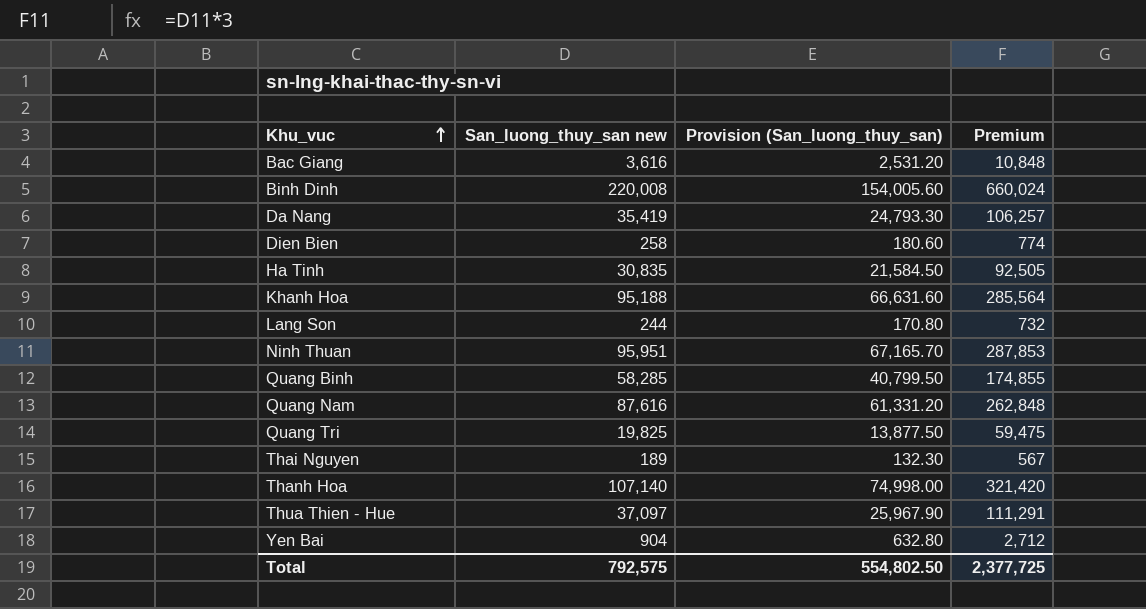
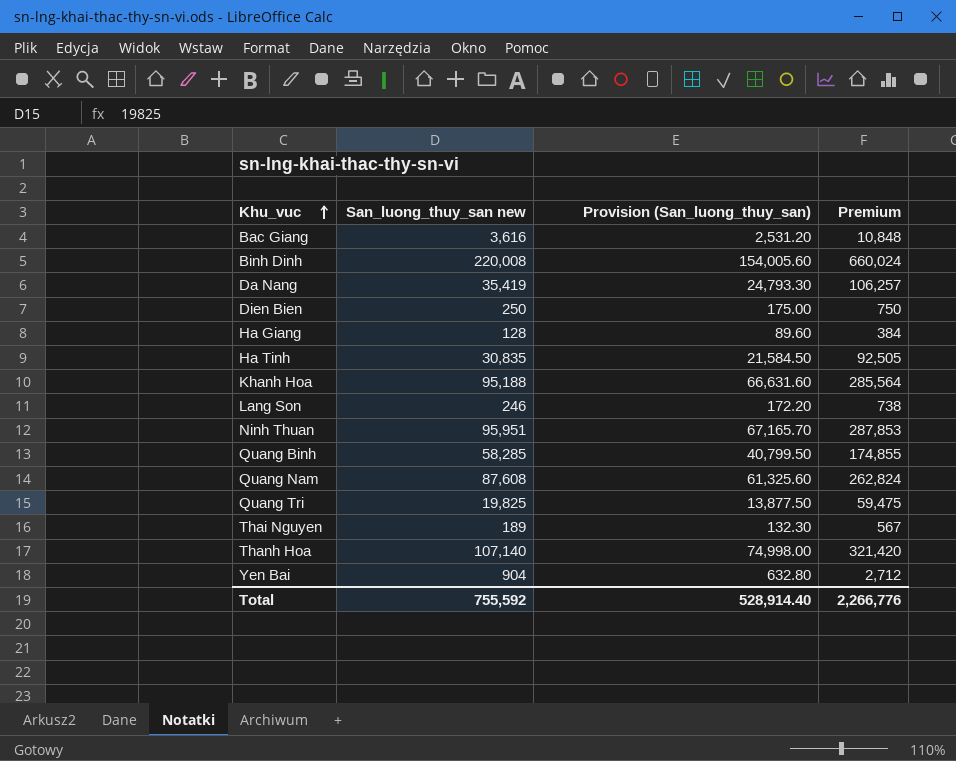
row Thua Thien - Hue: 37,097 | 25,967.90 | 111,291 -> none
Dien Bien | San_luong_thuy_san new: 258 -> 250
Dien Bien | Provision (San_luong_thuy_san): 180.60 -> 175.00
Dien Bien | Premium: 774 -> 750
row Ha Giang: none -> 128 | 89.60 | 384
Lang Son | San_luong_thuy_san new: 244 -> 246
Lang Son | Provision (San_luong_thuy_san): 170.80 -> 172.20
Lang Son | Premium: 732 -> 738
Quang Nam | San_luong_thuy_san new: 87,616 -> 87,608
Quang Nam | Provision (San_luong_thuy_san): 61,331.20 -> 61,325.60
Quang Nam | Premium: 262,848 -> 262,824
Total | San_luong_thuy_san new: 792,575 -> 755,592
Total | Provision (San_luong_thuy_san): 554,802.50 -> 528,914.40
Total | Premium: 2,377,725 -> 2,266,776

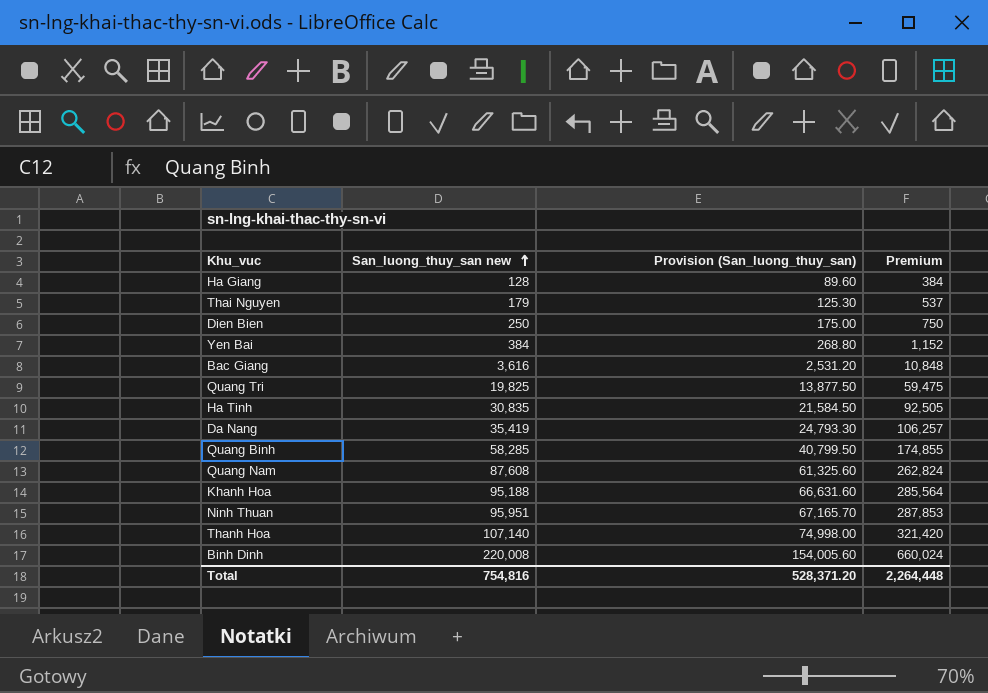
row order: Khu_vuc ascending -> San_luong_thuy_san new ascending
row Lang Son: 246 | 172.20 | 738 -> none
Thai Nguyen | San_luong_thuy_san new: 189 -> 179
Thai Nguyen | Provision (San_luong_thuy_san): 132.30 -> 125.30
Thai Nguyen | Premium: 567 -> 537
Yen Bai | San_luong_thuy_san new: 904 -> 384
Yen Bai | Provision (San_luong_thuy_san): 632.80 -> 268.80
Yen Bai | Premium: 2,712 -> 1,152
Total | San_luong_thuy_san new: 755,592 -> 754,816
Total | Provision (San_luong_thuy_san): 528,914.40 -> 528,371.20
Total | Premium: 2,266,776 -> 2,264,448

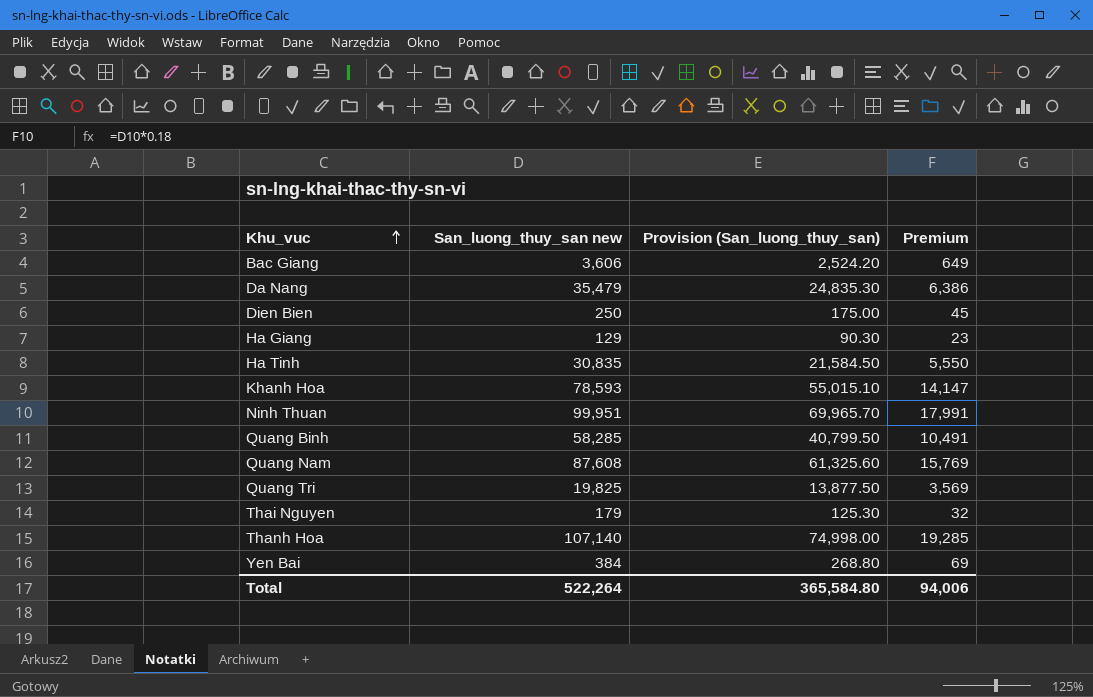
row order: San_luong_thuy_san new ascending -> Khu_vuc ascending
column Premium | formula: [San_luong_thuy_san new] * 3 -> [San_luong_thuy_san new] * 0.18
row Binh Dinh: 220,008 | 154,005.60 | 660,024 -> none
Bac Giang | San_luong_thuy_san new: 3,616 -> 3,606
Bac Giang | Provision (San_luong_thuy_san): 2,531.20 -> 2,524.20
Da Nang | San_luong_thuy_san new: 35,419 -> 35,479
Da Nang | Provision (San_luong_thuy_san): 24,793.30 -> 24,835.30
Ha Giang | San_luong_thuy_san new: 128 -> 129
Ha Giang | Provision (San_luong_thuy_san): 89.60 -> 90.30
Khanh Hoa | San_luong_thuy_san new: 95,188 -> 78,593
Khanh Hoa | Provision (San_luong_thuy_san): 66,631.60 -> 55,015.10
Ninh Thuan | San_luong_thuy_san new: 95,951 -> 99,951
Ninh Thuan | Provision (San_luong_thuy_san): 67,165.70 -> 69,965.70
Total | San_luong_thuy_san new: 754,816 -> 522,264
Total | Provision (San_luong_thuy_san): 528,371.20 -> 365,584.80
Total | Premium: 2,264,448 -> 94,006

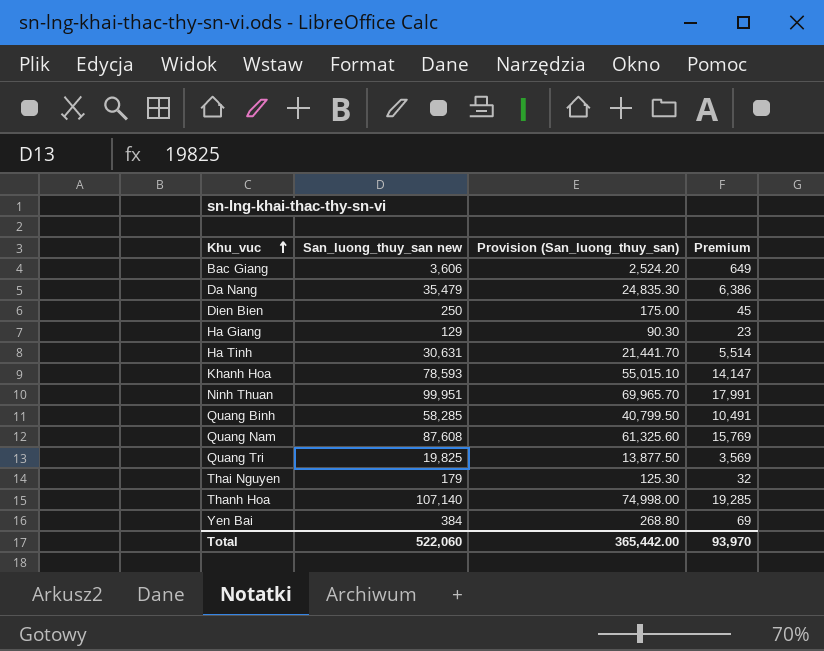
Ha Tinh | San_luong_thuy_san new: 30,835 -> 30,631
Ha Tinh | Provision (San_luong_thuy_san): 21,584.50 -> 21,441.70
Ha Tinh | Premium: 5,550 -> 5,514
Total | San_luong_thuy_san new: 522,264 -> 522,060
Total | Provision (San_luong_thuy_san): 365,584.80 -> 365,442.00
Total | Premium: 94,006 -> 93,970

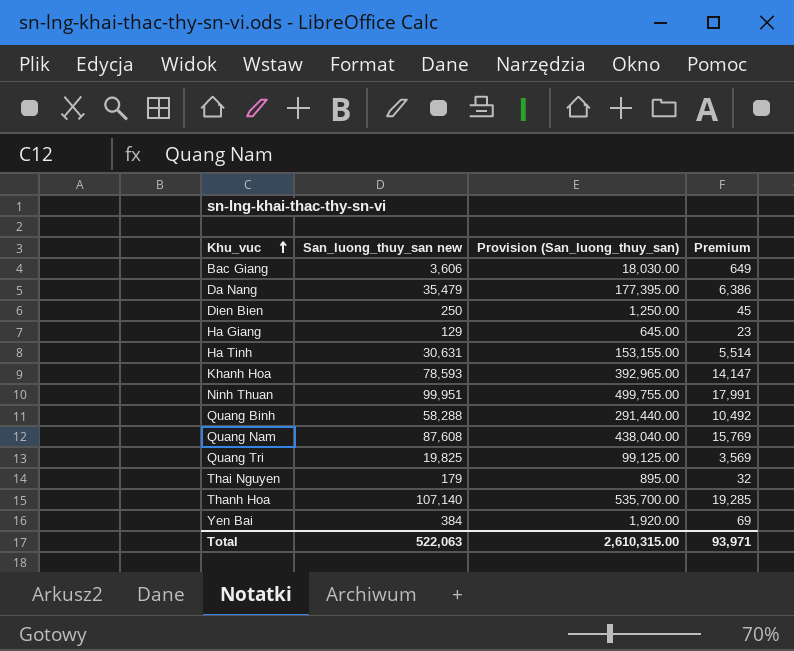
column Provision (San_luong_thuy_san) | formula: [San_luong_thuy_san new] * 0.7 -> [San_luong_thuy_san new] * 5
Quang Binh | San_luong_thuy_san new: 58,285 -> 58,288
Quang Binh | Premium: 10,491 -> 10,492
Total | San_luong_thuy_san new: 522,060 -> 522,063
Total | Provision (San_luong_thuy_san): 365,442.00 -> 2,610,315.00
Total | Premium: 93,970 -> 93,971

